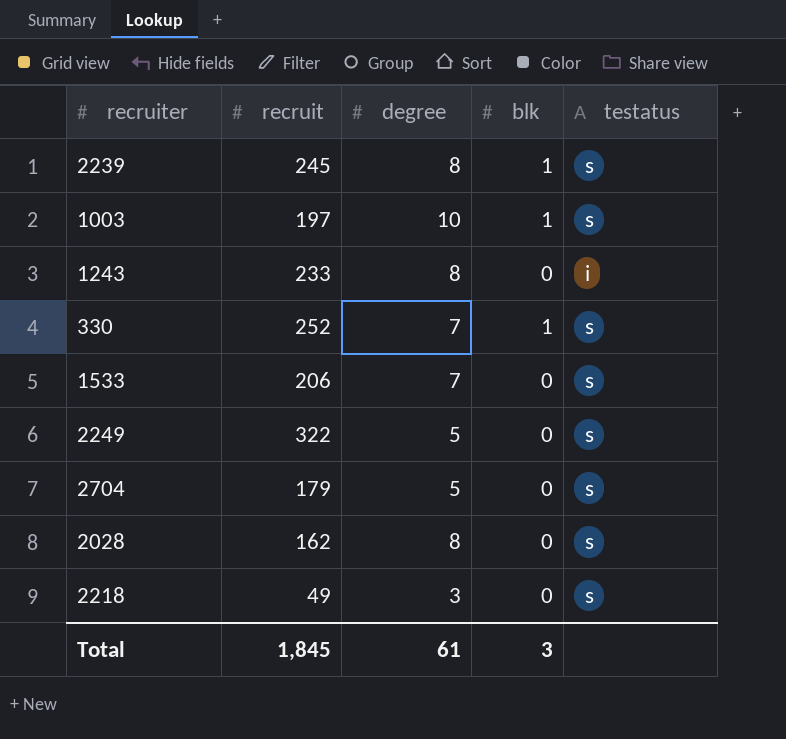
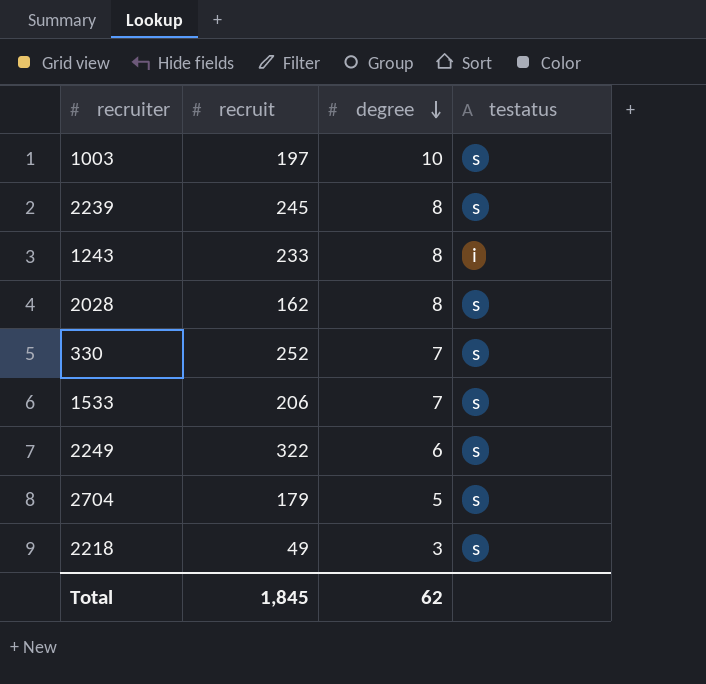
row order: none -> degree descending
column blk | position: 4 -> none
2249 | degree: 5 -> 6
Total | degree: 61 -> 62

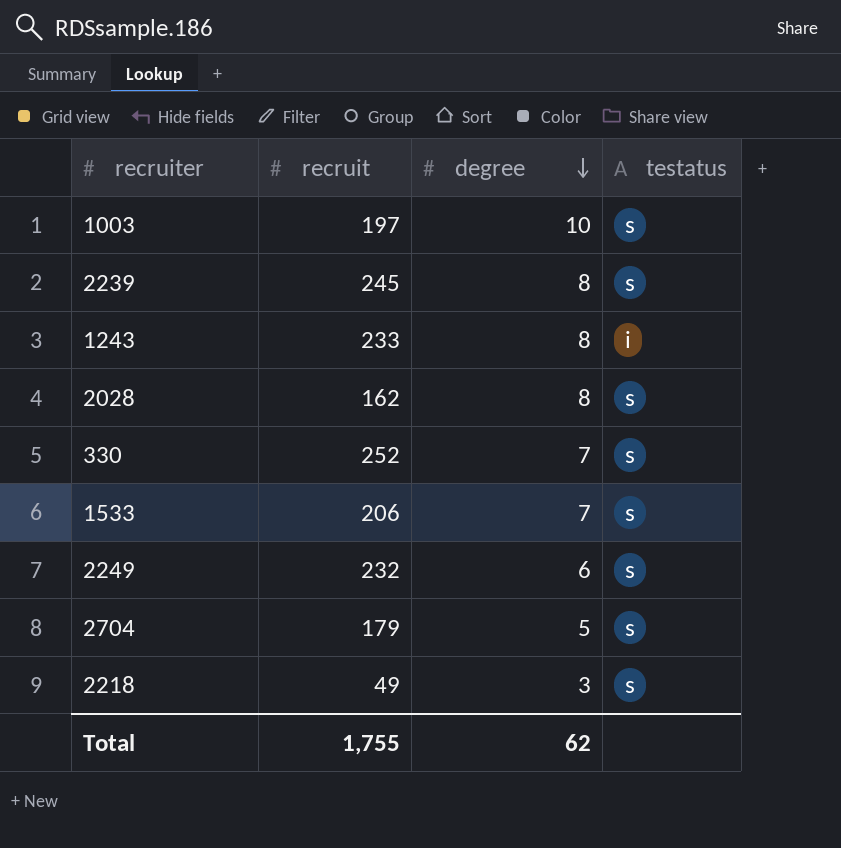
2249 | recruit: 322 -> 232
Total | recruit: 1,845 -> 1,755

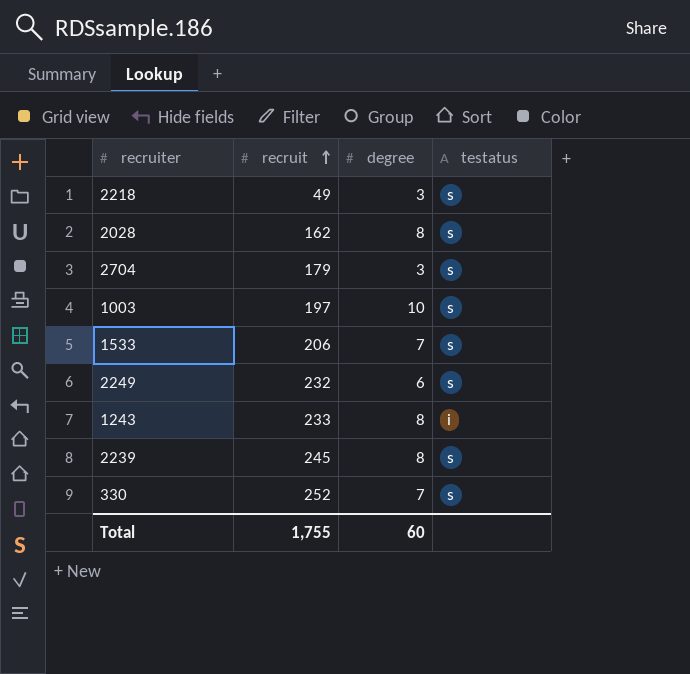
row order: degree descending -> recruit ascending
2704 | degree: 5 -> 3
Total | degree: 62 -> 60

